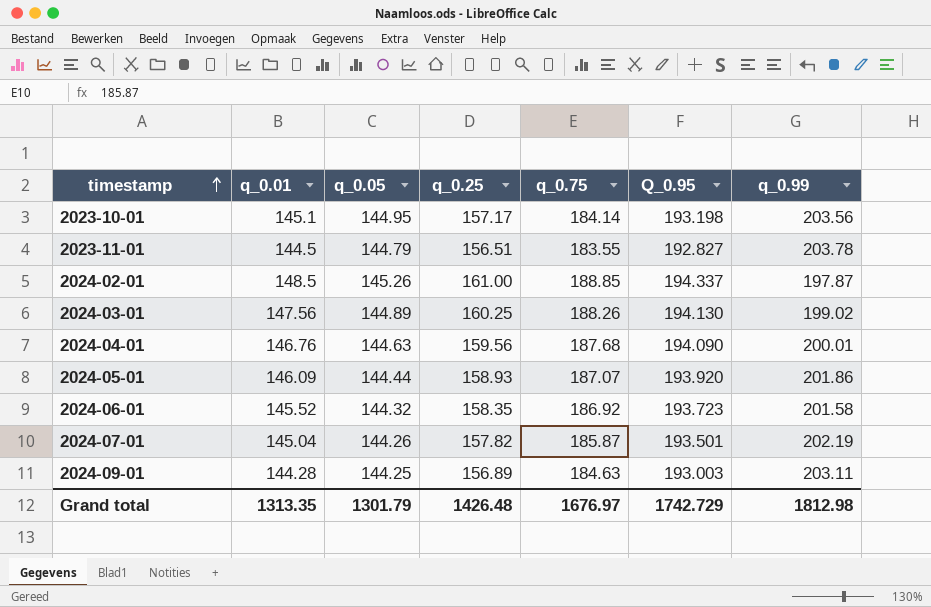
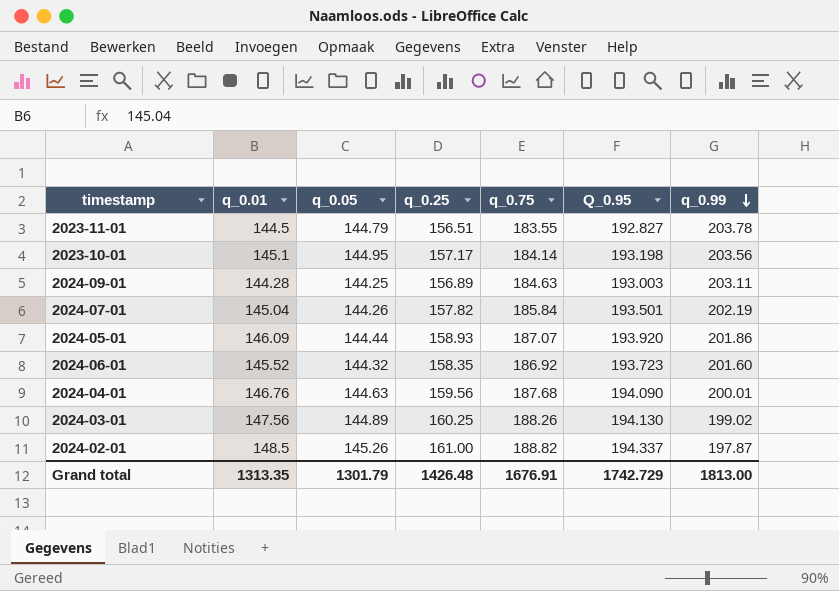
row order: timestamp ascending -> q_0.99 descending
2024-07-01 | q_0.75: 185.87 -> 185.84
2024-06-01 | q_0.99: 201.58 -> 201.60
2024-02-01 | q_0.75: 188.85 -> 188.82
Grand total | q_0.75: 1676.97 -> 1676.91
Grand total | q_0.99: 1812.98 -> 1813.00

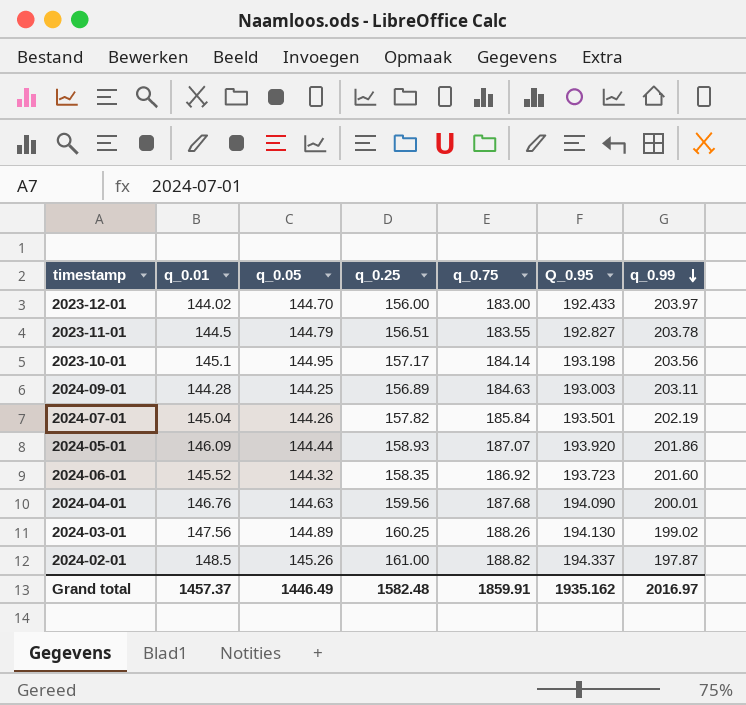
row 2023-12-01: none -> 144.02 | 144.70 | 156.00 | 183.00 | 192.433 | 203.97
Grand total | q_0.01: 1313.35 -> 1457.37
Grand total | q_0.05: 1301.79 -> 1446.49
Grand total | q_0.25: 1426.48 -> 1582.48
Grand total | q_0.75: 1676.91 -> 1859.91
Grand total | Q_0.95: 1742.729 -> 1935.162
Grand total | q_0.99: 1813.00 -> 2016.97

